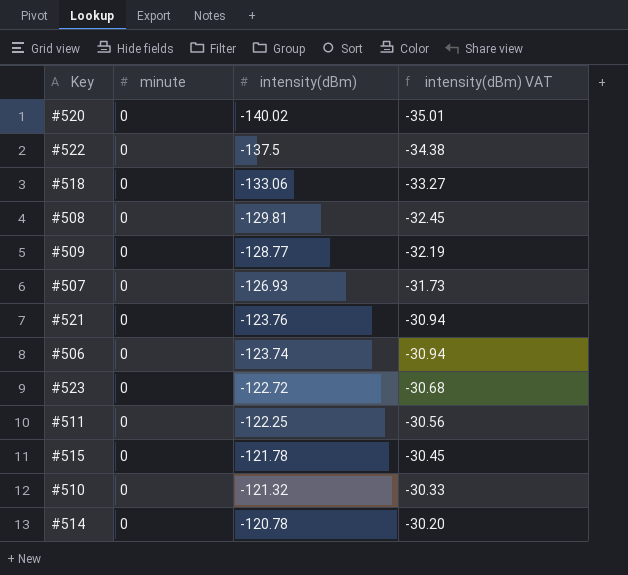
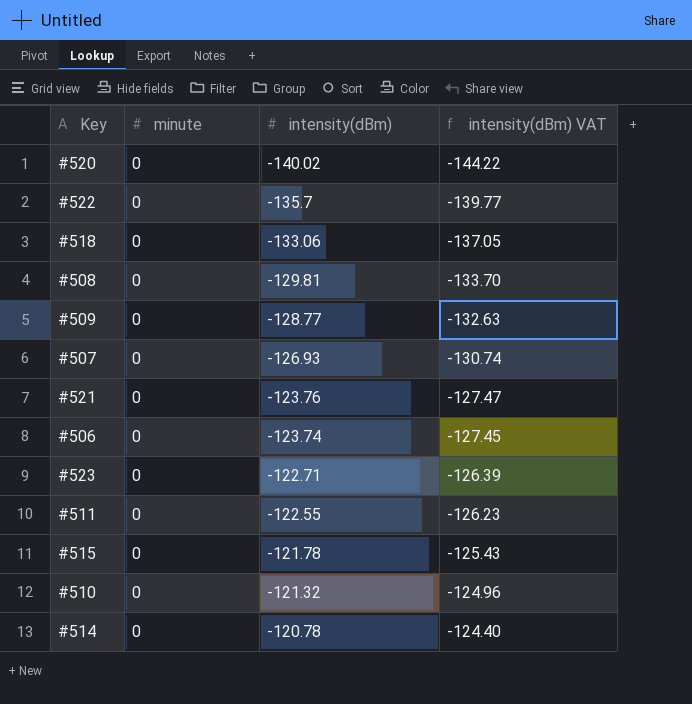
column intensity(dBm) VAT | formula: [intensity(dBm)] * 0.25 -> [intensity(dBm)] * 1.03
#522 | intensity(dBm): -137.5 -> -135.7
#523 | intensity(dBm): -122.72 -> -122.71
#511 | intensity(dBm): -122.25 -> -122.55

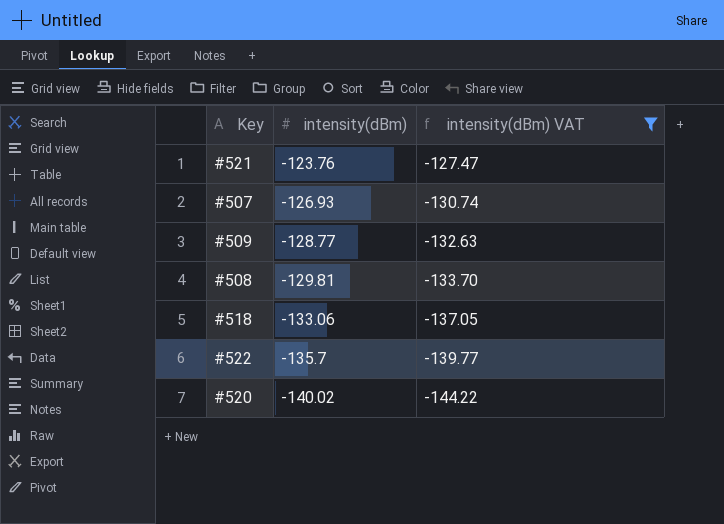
filter: none -> intensity(dBm) VAT <= -127.47
row order: intensity(dBm) ascending -> intensity(dBm) descending
column minute | position: 2 -> none

